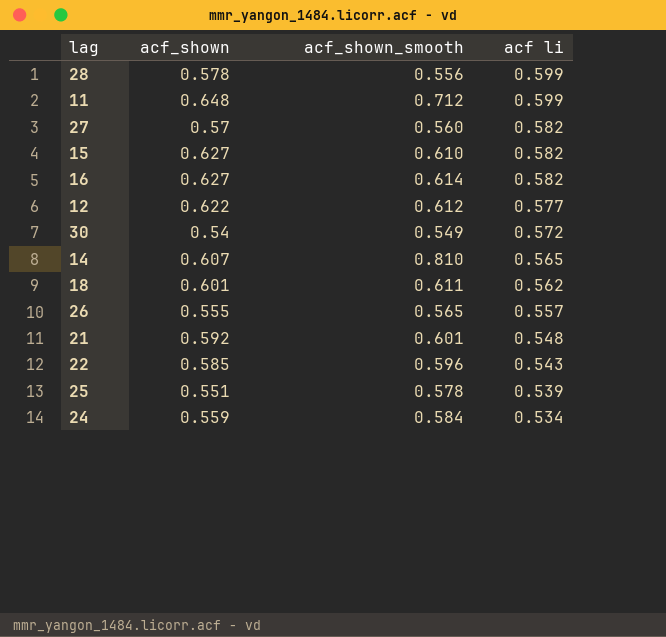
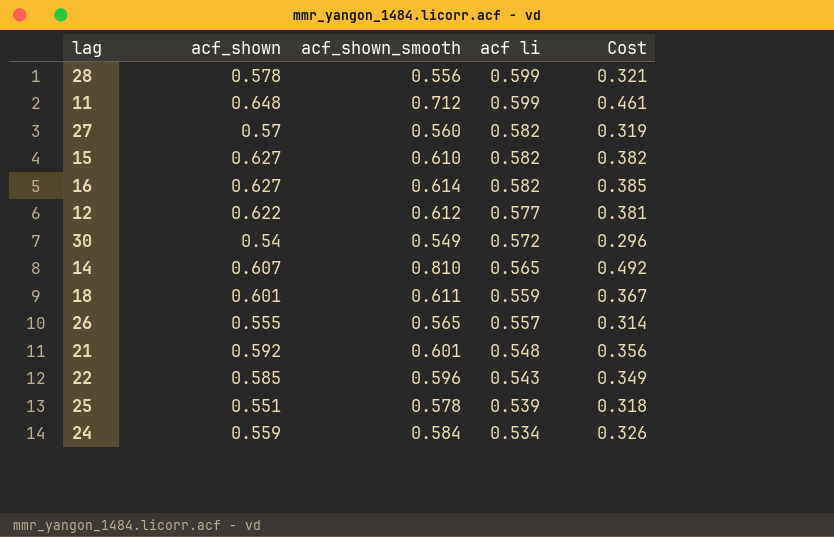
column Cost | formula: none -> [acf_shown] * [acf_shown_smooth]
18 | acf li: 0.562 -> 0.559

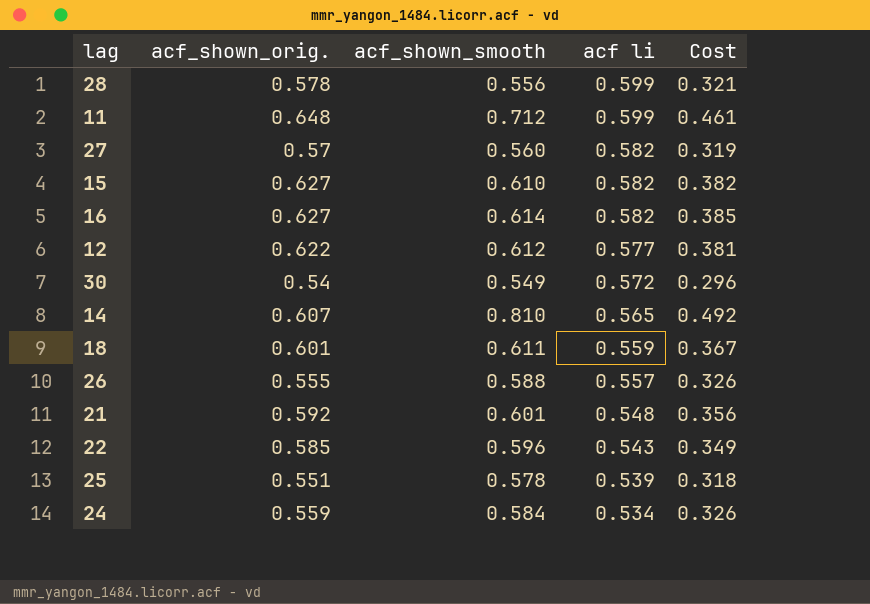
column name: acf_shown -> acf_shown_orig.
26 | acf_shown_smooth: 0.565 -> 0.588
26 | Cost: 0.314 -> 0.326

